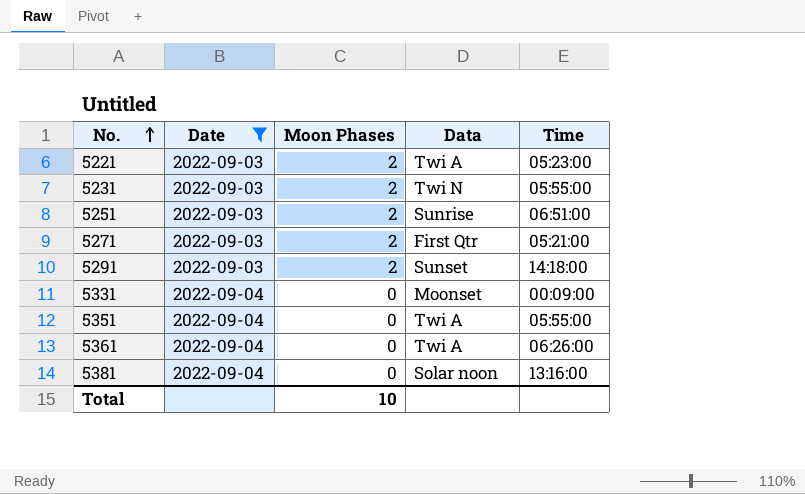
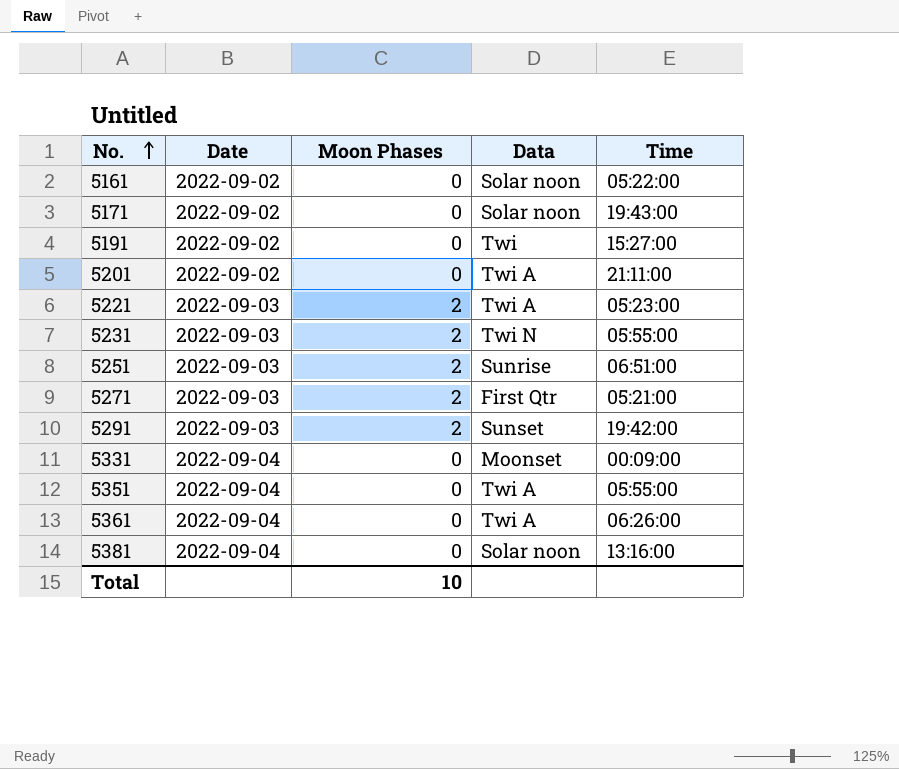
filter: Date != 2022-09-02 -> none
5291 | Time: 14:18:00 -> 19:42:00

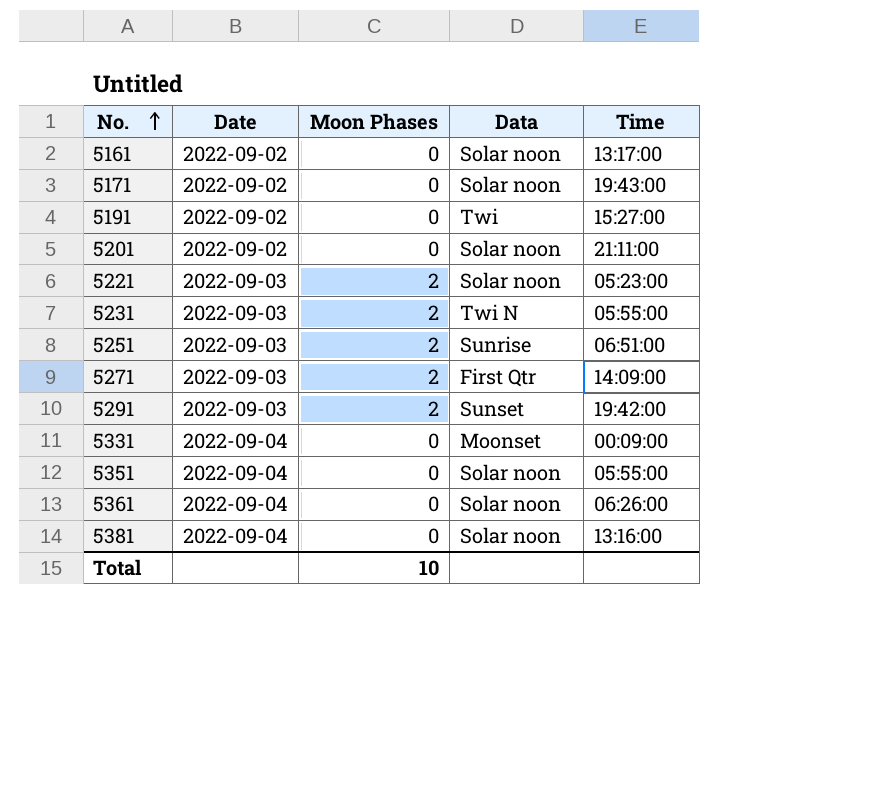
5161 | Time: 05:22:00 -> 13:17:00
5201 | Data: Twi A -> Solar noon
5221 | Data: Twi A -> Solar noon
5271 | Time: 05:21:00 -> 14:09:00
5351 | Data: Twi A -> Solar noon
5361 | Data: Twi A -> Solar noon

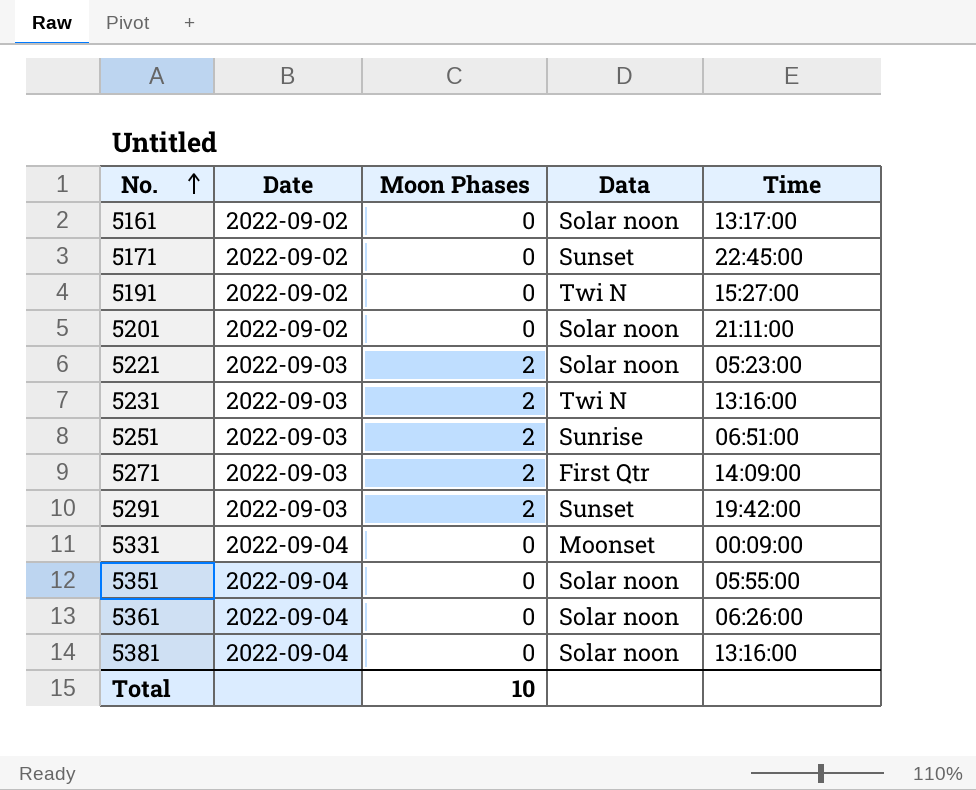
5171 | Data: Solar noon -> Sunset
5171 | Time: 19:43:00 -> 22:45:00
5191 | Data: Twi -> Twi N
5231 | Time: 05:55:00 -> 13:16:00

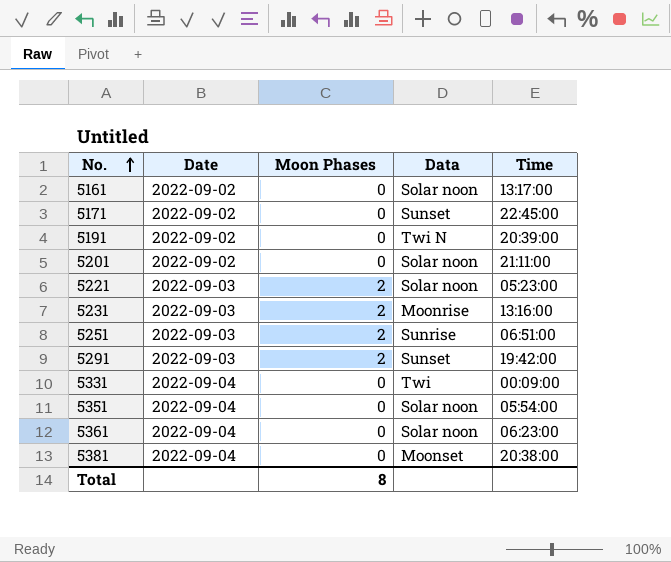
row 5271: 2022-09-03 | 2 | First Qtr | 14:09:00 -> none
5191 | Time: 15:27:00 -> 20:39:00
5231 | Data: Twi N -> Moonrise
5331 | Data: Moonset -> Twi
5351 | Time: 05:55:00 -> 05:54:00
5361 | Time: 06:26:00 -> 06:23:00
5381 | Data: Solar noon -> Moonset
5381 | Time: 13:16:00 -> 20:38:00
Total | Moon Phases: 10 -> 8

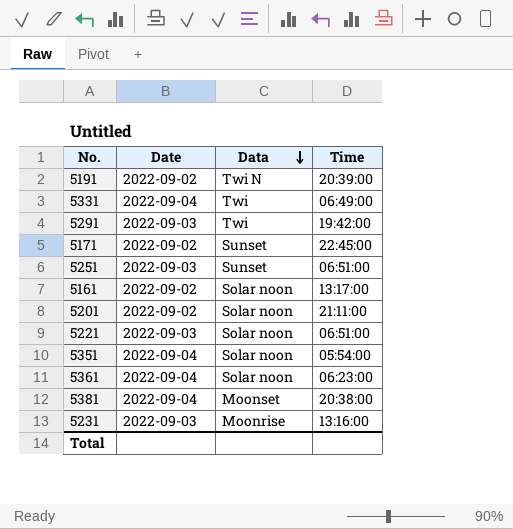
row order: No. ascending -> Data descending
column Moon Phases | position: 3 -> none
5331 | Time: 00:09:00 -> 06:49:00
5291 | Data: Sunset -> Twi
5251 | Data: Sunrise -> Sunset
5221 | Time: 05:23:00 -> 06:51:00

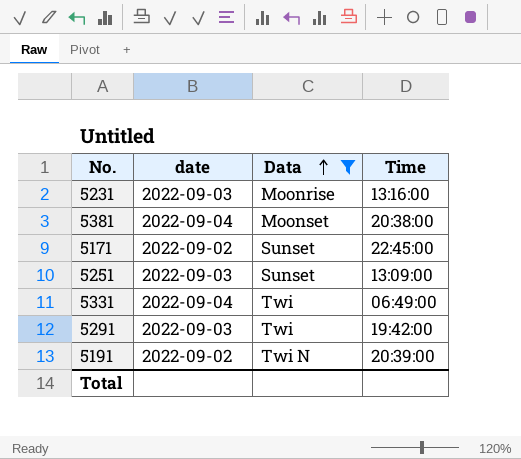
filter: none -> Data != Solar noon
row order: Data descending -> Data ascending
column name: Date -> date
5251 | Time: 06:51:00 -> 13:09:00

